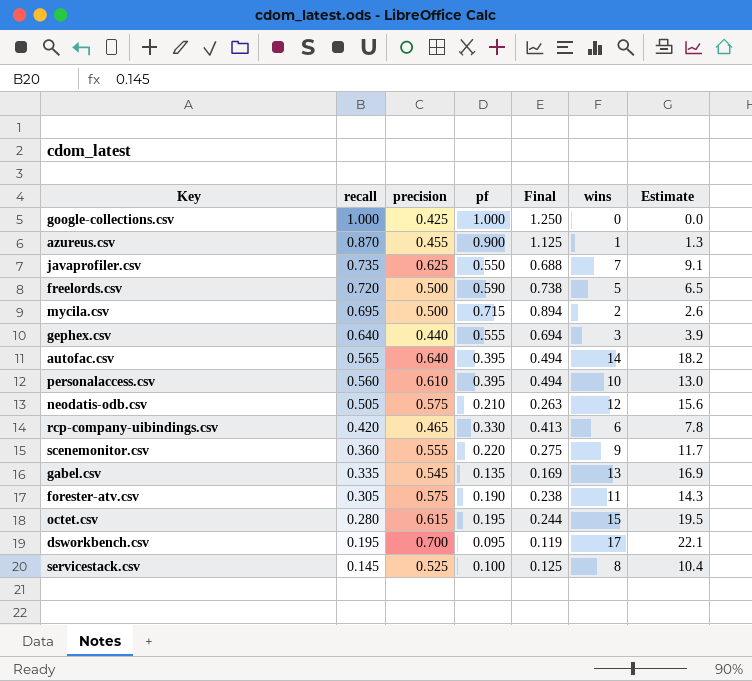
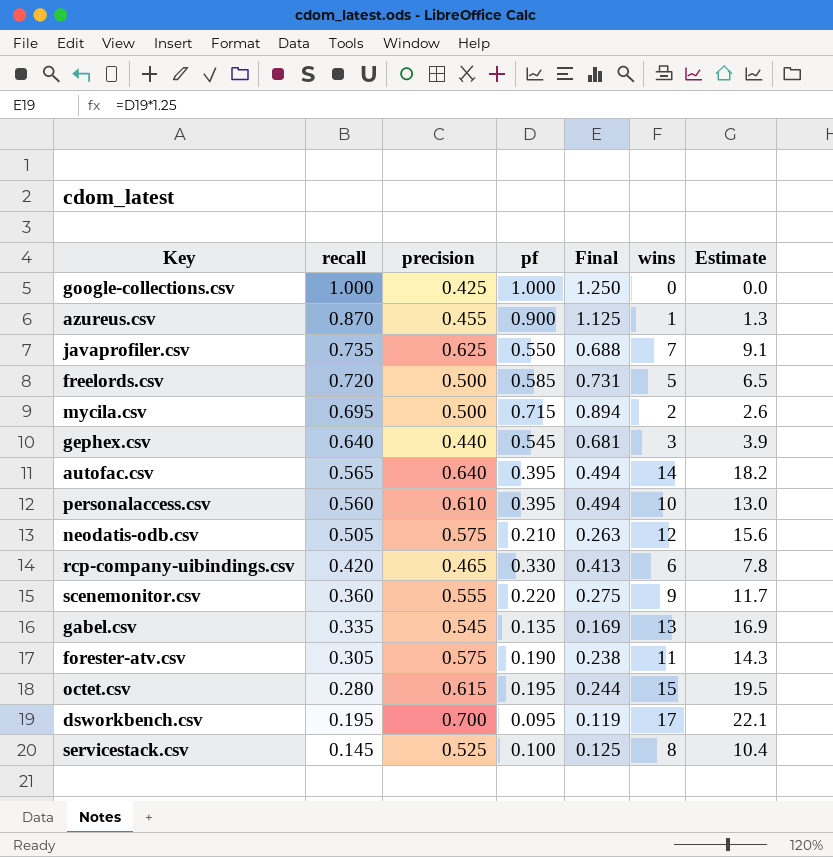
freelords.csv | pf: 0.590 -> 0.585
freelords.csv | Final: 0.738 -> 0.731
gephex.csv | pf: 0.555 -> 0.545
gephex.csv | Final: 0.694 -> 0.681

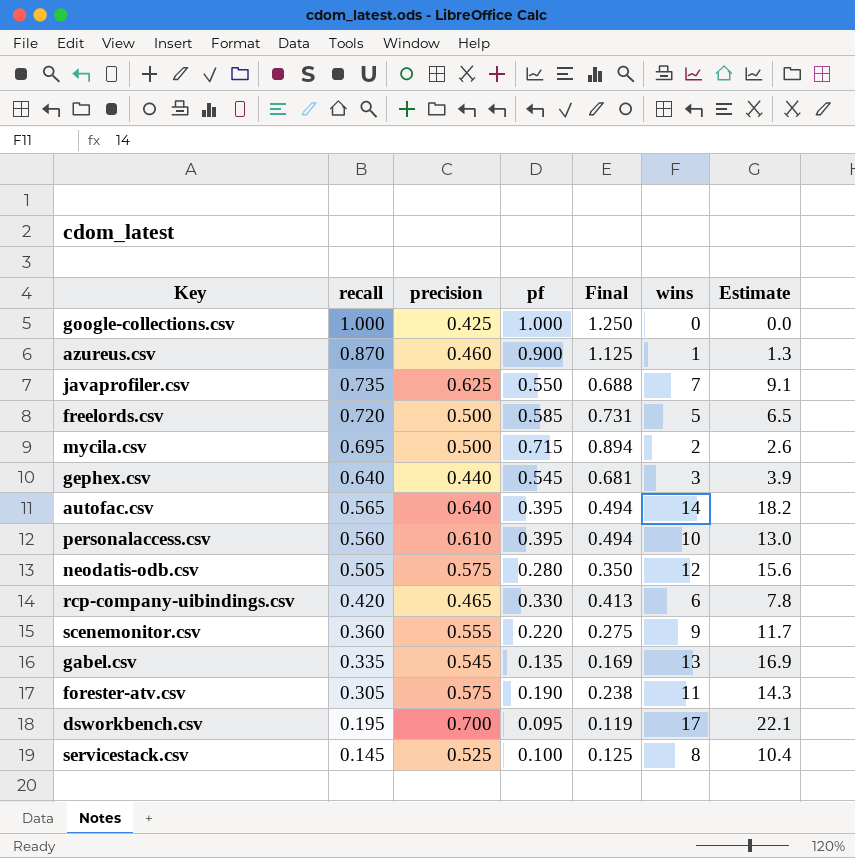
row octet.csv: 0.280 | 0.615 | 0.195 | 0.244 | 15 | 19.5 -> none
azureus.csv | precision: 0.455 -> 0.460
neodatis-odb.csv | pf: 0.210 -> 0.280
neodatis-odb.csv | Final: 0.263 -> 0.350

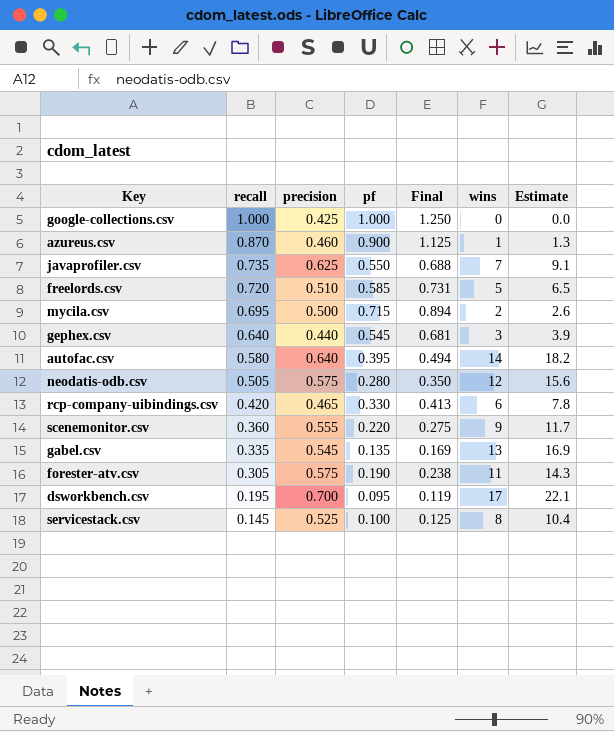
row personalaccess.csv: 0.560 | 0.610 | 0.395 | 0.494 | 10 | 13.0 -> none
freelords.csv | precision: 0.500 -> 0.510
autofac.csv | recall: 0.565 -> 0.580

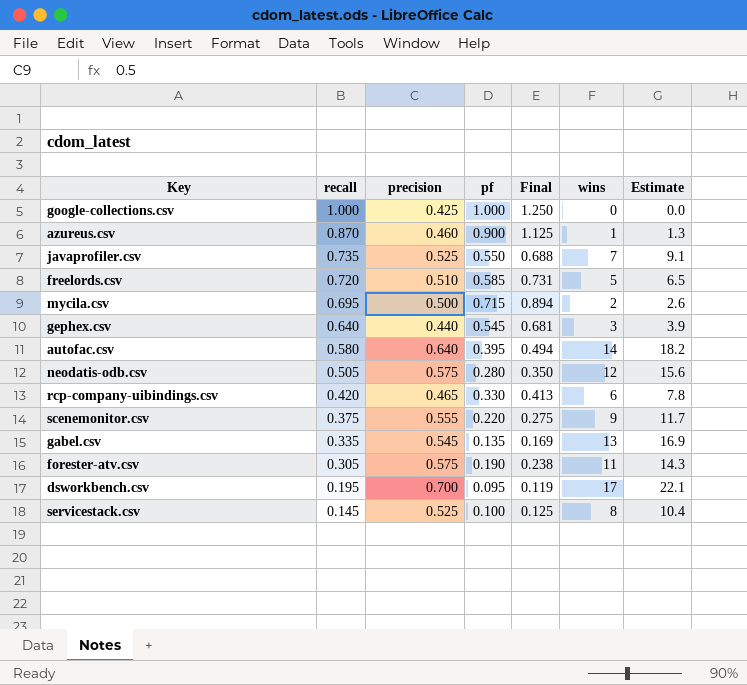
javaprofiler.csv | precision: 0.625 -> 0.525
scenemonitor.csv | recall: 0.360 -> 0.375

